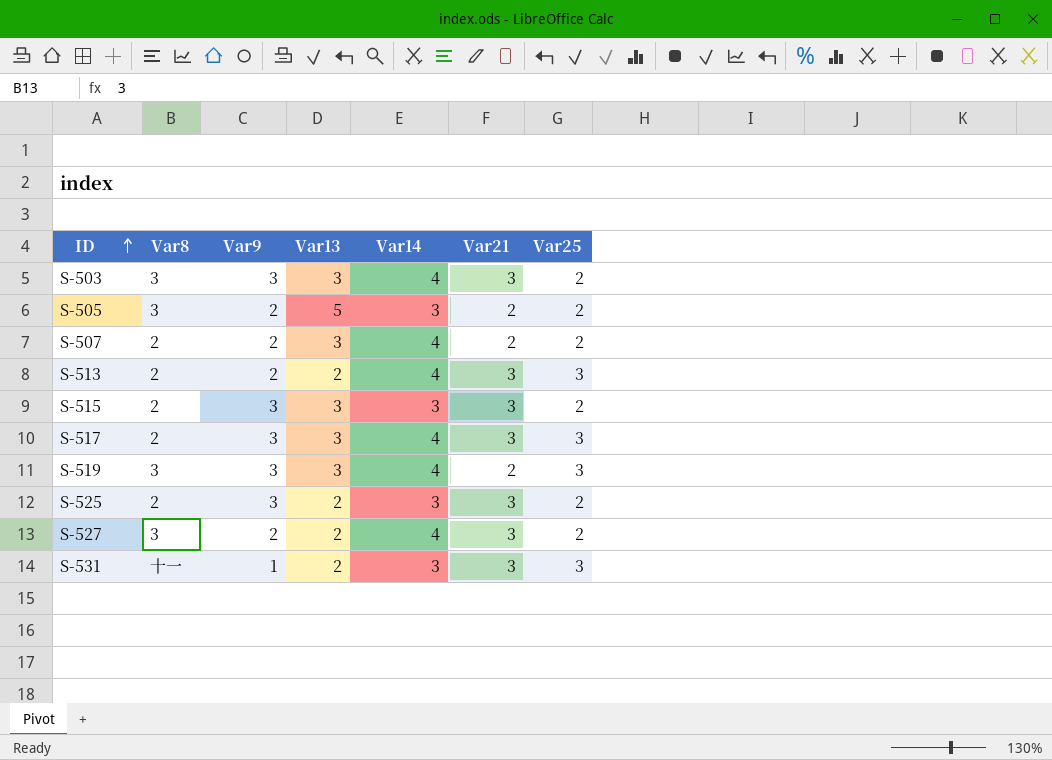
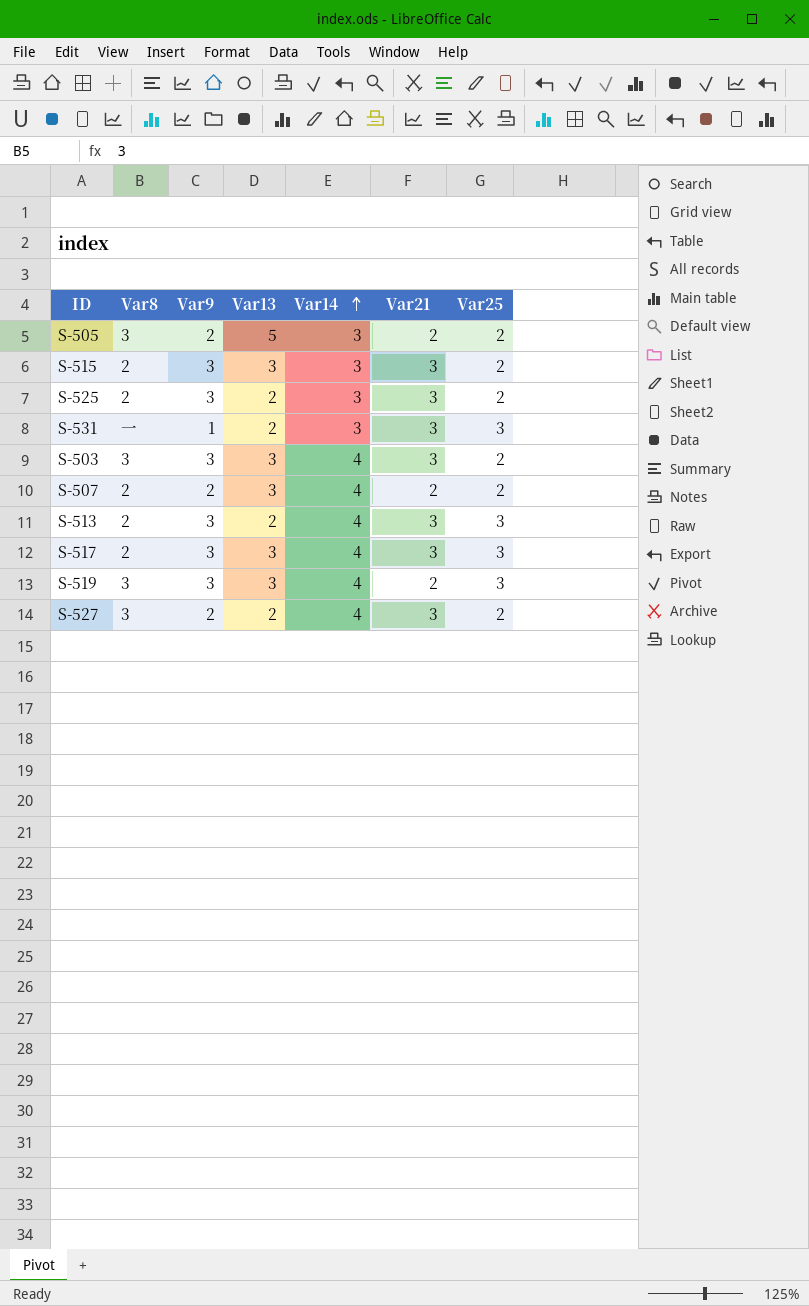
row order: ID ascending -> Var14 ascending
S-531 | Var8: 十一 -> 一
S-513 | Var9: 2 -> 3

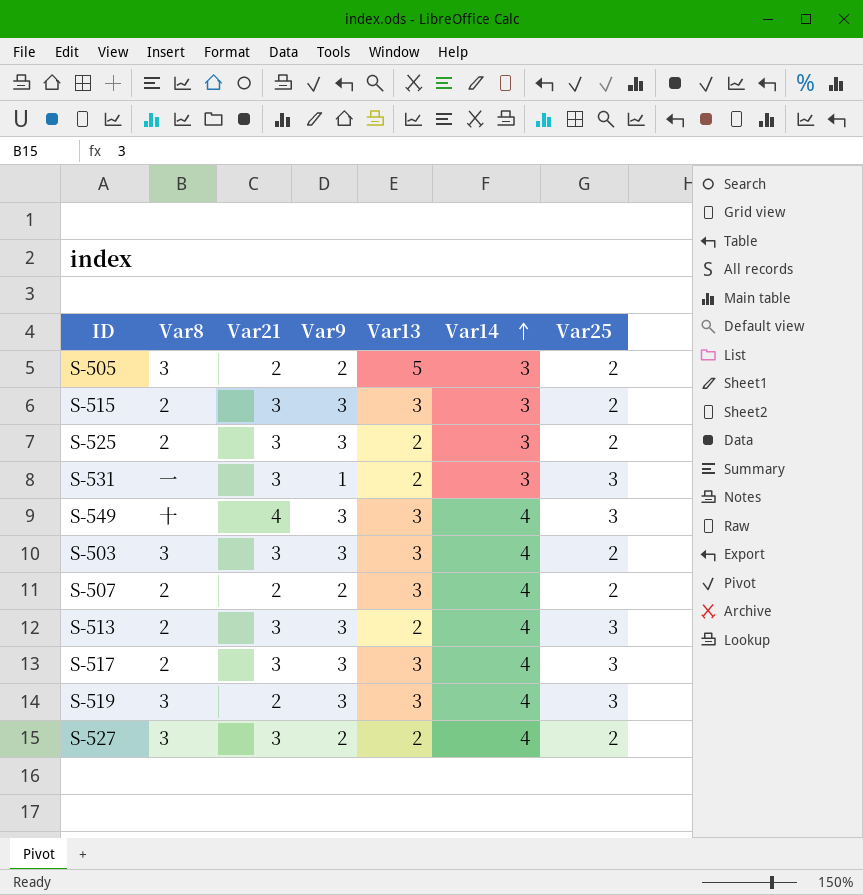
column Var21 | position: 6 -> 3
row S-549: none -> 十 | 4 | 3 | 3 | 4 | 3

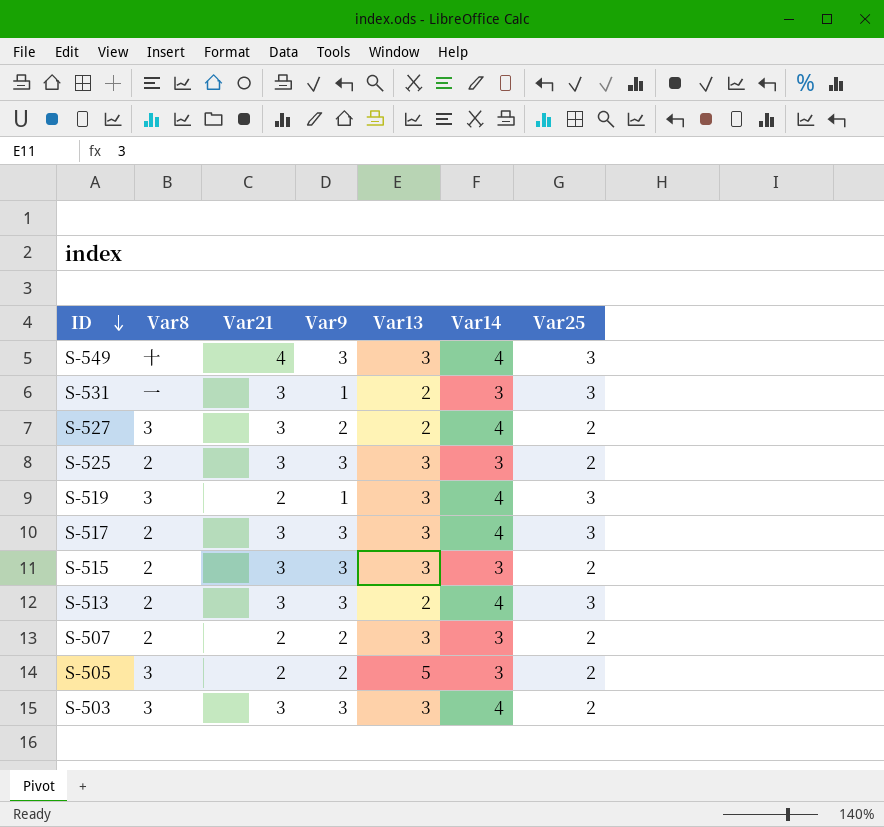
row order: Var14 ascending -> ID descending
S-525 | Var13: 2 -> 3
S-519 | Var9: 3 -> 1
S-507 | Var14: 4 -> 3

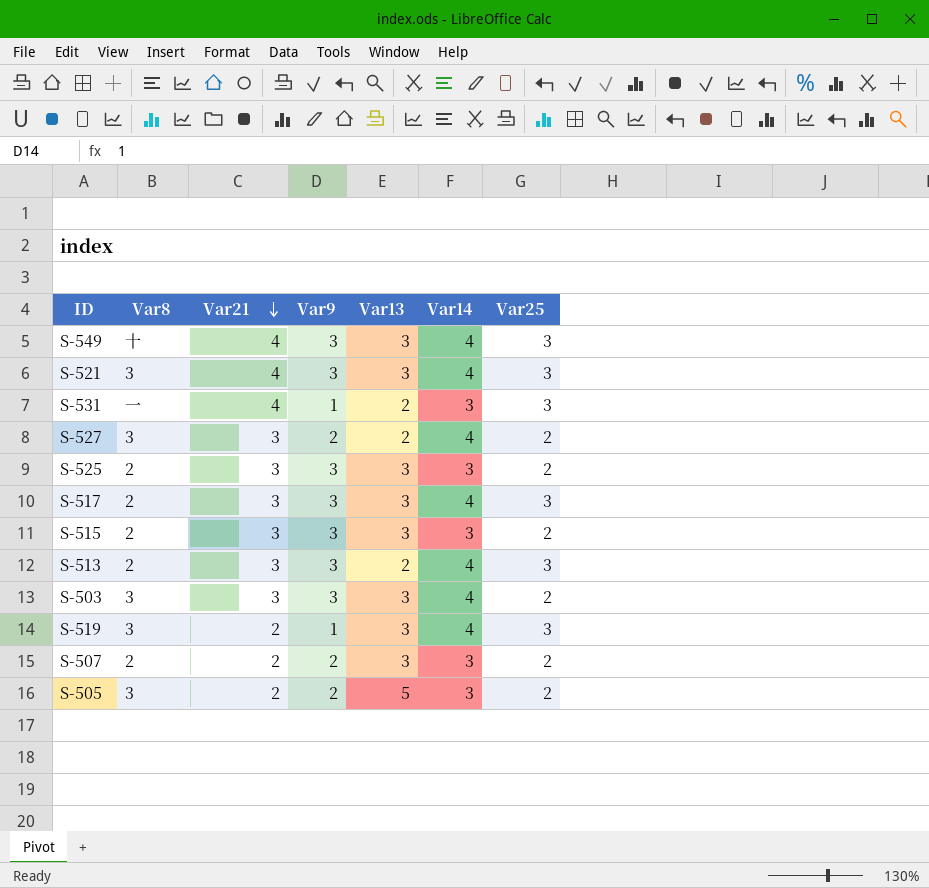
row order: ID descending -> Var21 descending
row S-521: none -> 3 | 4 | 3 | 3 | 4 | 3
S-531 | Var21: 3 -> 4

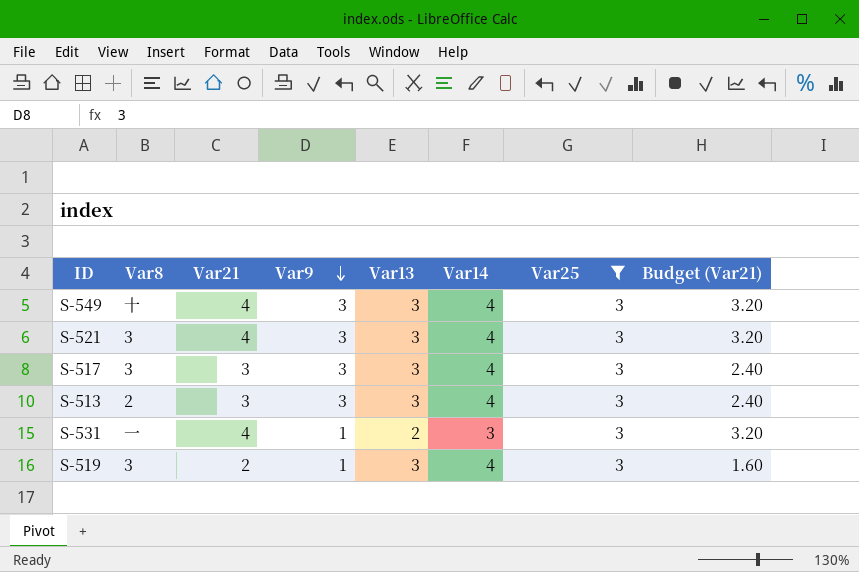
filter: none -> Var25 = 3
row order: Var21 descending -> Var9 descending
column Budget (Var21) | formula: none -> [Var21] * 0.8
S-517 | Var8: 2 -> 3
S-513 | Var13: 2 -> 3

